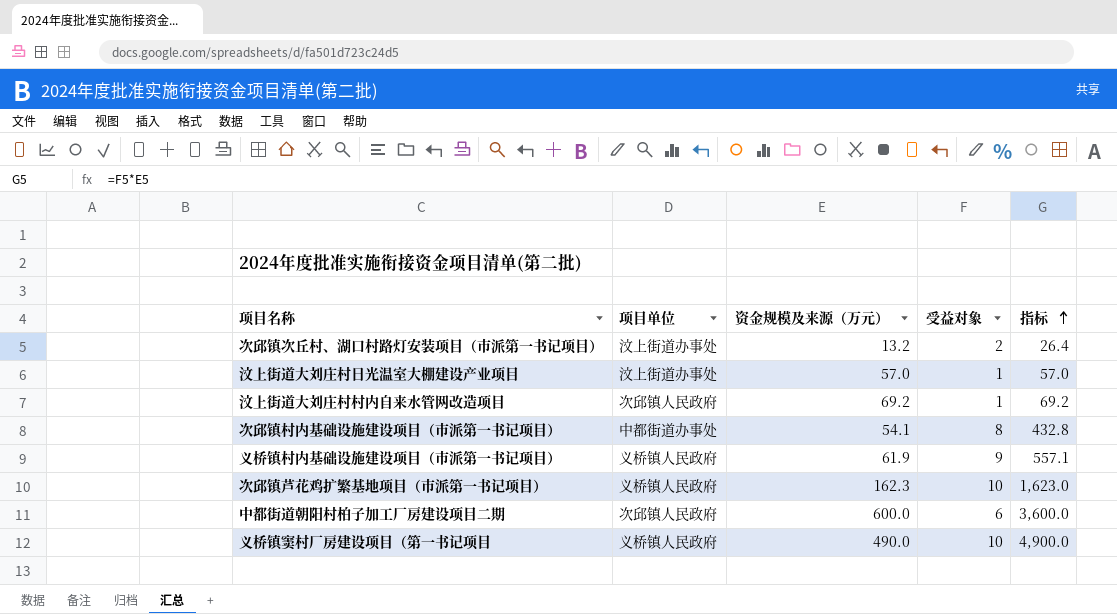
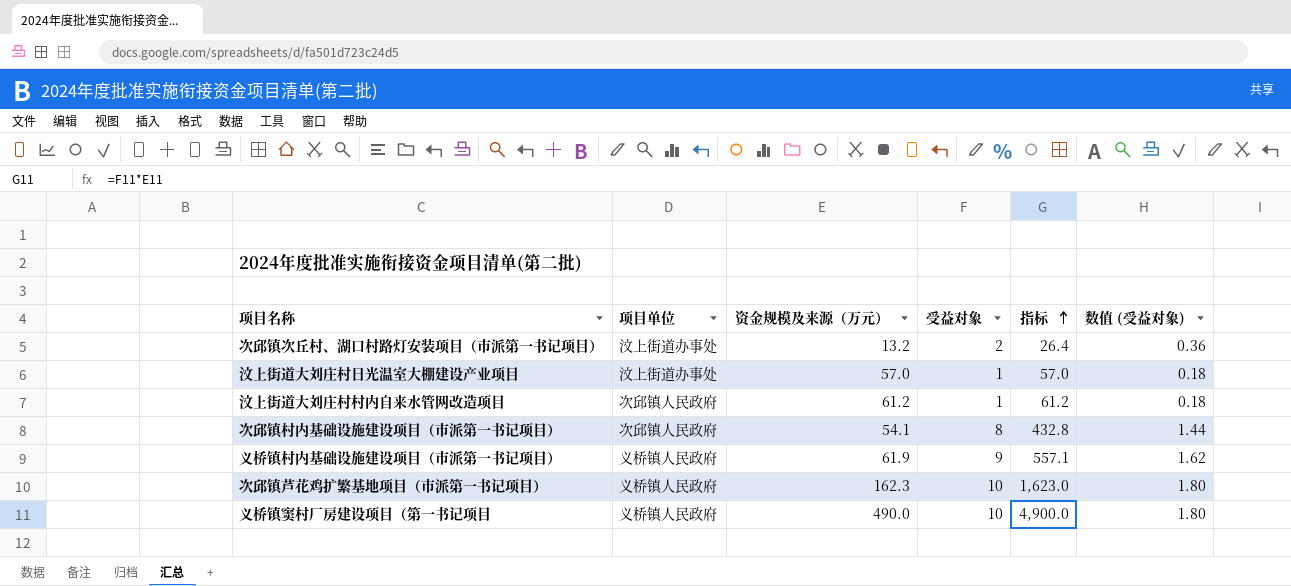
column 数值 (受益对象) | formula: none -> [受益对象] * 0.18
row 中都街道朝阳村柏子加工厂房建设项目二期: 次邱镇人民政府 | 600.0 | 6 | 3,600.0 -> none
汶上街道大刘庄村村内自来水管网改造项目 | 资金规模及来源（万元）: 69.2 -> 61.2
汶上街道大刘庄村村内自来水管网改造项目 | 指标: 69.2 -> 61.2
次邱镇村内基础设施建设项目（市派第一书记项目） | 项目单位: 中都街道办事处 -> 次邱镇人民政府

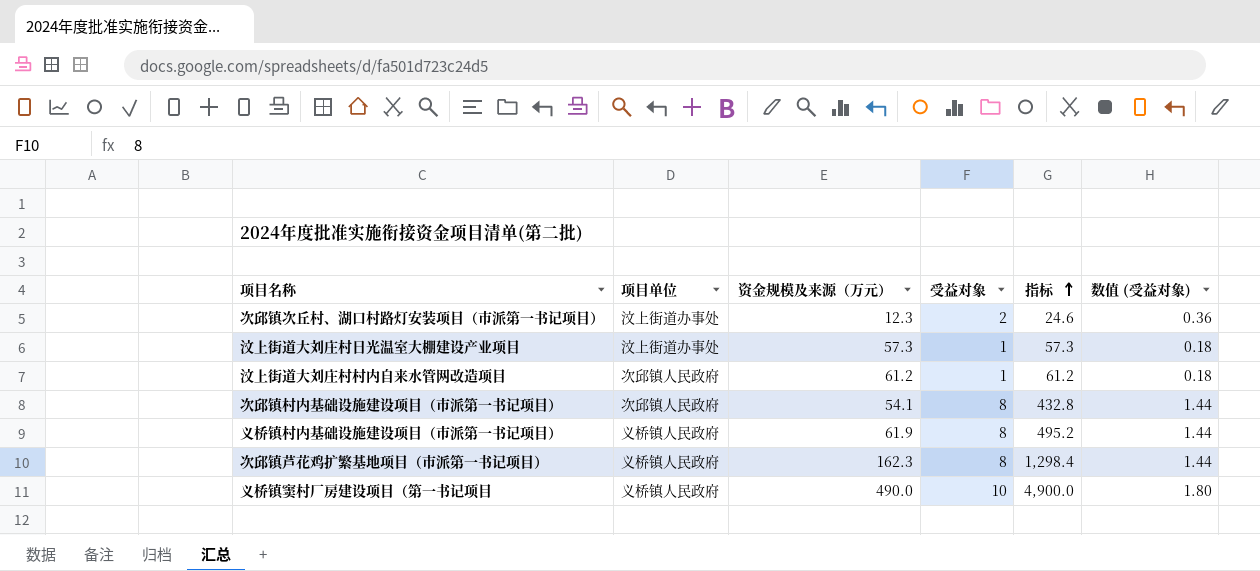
次邱镇次丘村、湖口村路灯安装项目（市派第一书记项目） | 资金规模及来源（万元）: 13.2 -> 12.3
次邱镇次丘村、湖口村路灯安装项目（市派第一书记项目） | 指标: 26.4 -> 24.6
汶上街道大刘庄村日光温室大棚建设产业项目 | 资金规模及来源（万元）: 57.0 -> 57.3
汶上街道大刘庄村日光温室大棚建设产业项目 | 指标: 57.0 -> 57.3
义桥镇村内基础设施建设项目（市派第一书记项目） | 受益对象: 9 -> 8
义桥镇村内基础设施建设项目（市派第一书记项目） | 指标: 557.1 -> 495.2
义桥镇村内基础设施建设项目（市派第一书记项目） | 数值 (受益对象): 1.62 -> 1.44
次邱镇芦花鸡扩繁基地项目（市派第一书记项目） | 受益对象: 10 -> 8
次邱镇芦花鸡扩繁基地项目（市派第一书记项目） | 指标: 1,623.0 -> 1,298.4
次邱镇芦花鸡扩繁基地项目（市派第一书记项目） | 数值 (受益对象): 1.80 -> 1.44

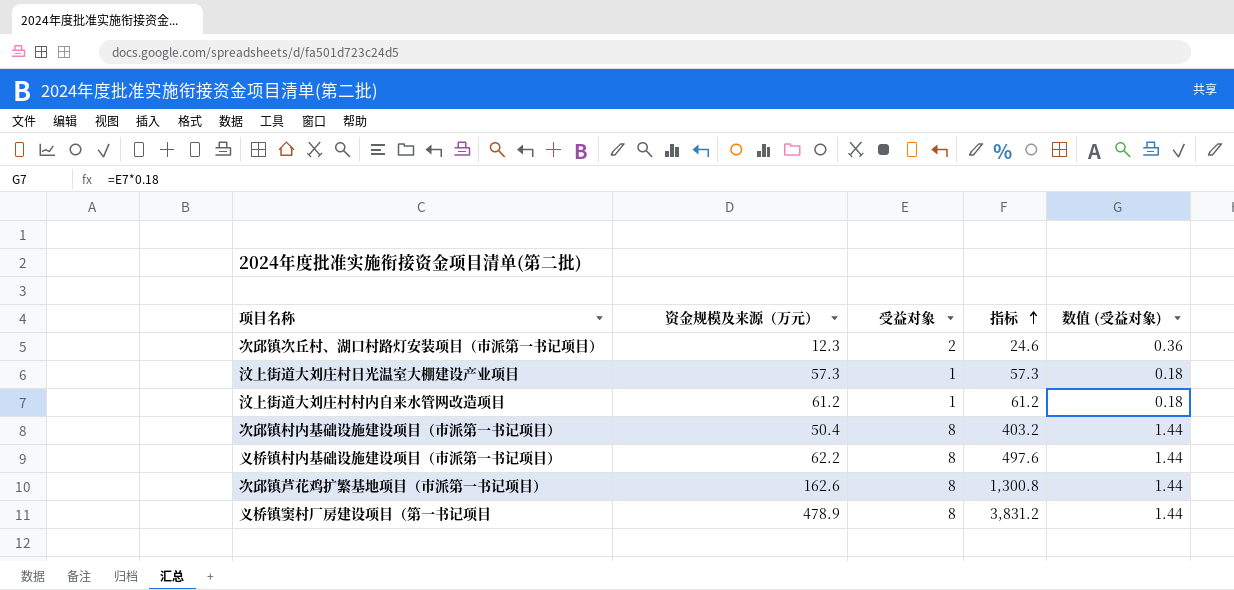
column 项目单位 | position: 2 -> none
次邱镇村内基础设施建设项目（市派第一书记项目） | 资金规模及来源（万元）: 54.1 -> 50.4
次邱镇村内基础设施建设项目（市派第一书记项目） | 指标: 432.8 -> 403.2
义桥镇村内基础设施建设项目（市派第一书记项目） | 资金规模及来源（万元）: 61.9 -> 62.2
义桥镇村内基础设施建设项目（市派第一书记项目） | 指标: 495.2 -> 497.6
次邱镇芦花鸡扩繁基地项目（市派第一书记项目） | 资金规模及来源（万元）: 162.3 -> 162.6
次邱镇芦花鸡扩繁基地项目（市派第一书记项目） | 指标: 1,298.4 -> 1,300.8
义桥镇窦村厂房建设项目（第一书记项目 | 资金规模及来源（万元）: 490.0 -> 478.9
义桥镇窦村厂房建设项目（第一书记项目 | 受益对象: 10 -> 8
义桥镇窦村厂房建设项目（第一书记项目 | 指标: 4,900.0 -> 3,831.2
义桥镇窦村厂房建设项目（第一书记项目 | 数值 (受益对象): 1.80 -> 1.44

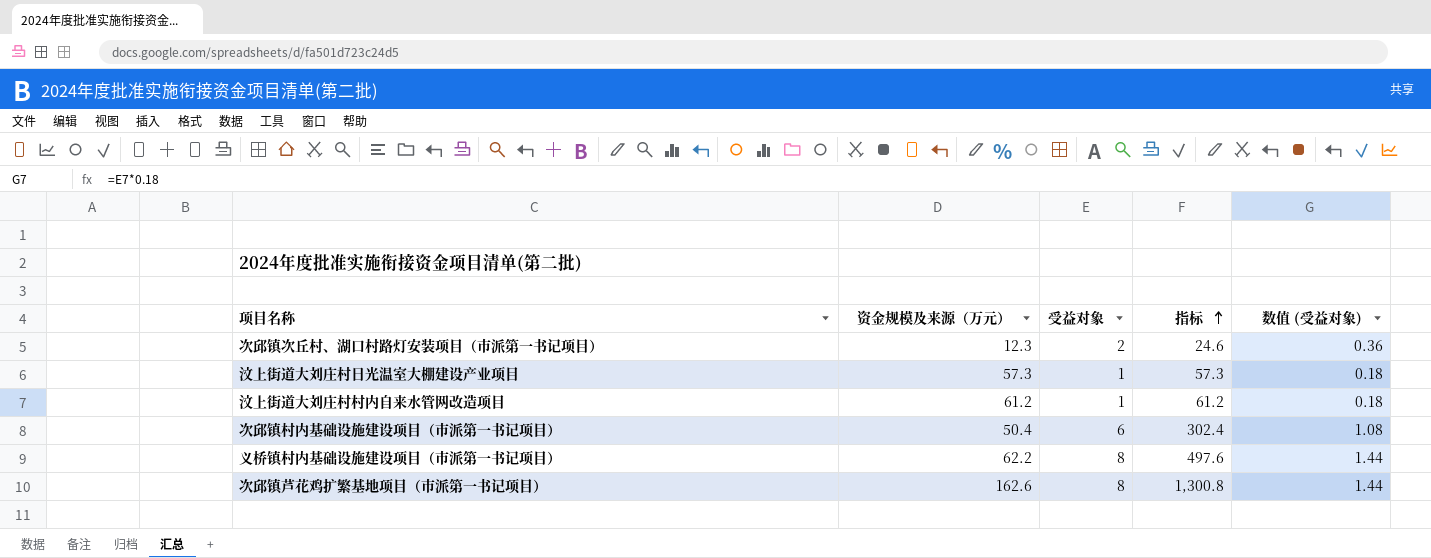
row 义桥镇窦村厂房建设项目（第一书记项目: 478.9 | 8 | 3,831.2 | 1.44 -> none
次邱镇村内基础设施建设项目（市派第一书记项目） | 受益对象: 8 -> 6
次邱镇村内基础设施建设项目（市派第一书记项目） | 指标: 403.2 -> 302.4
次邱镇村内基础设施建设项目（市派第一书记项目） | 数值 (受益对象): 1.44 -> 1.08

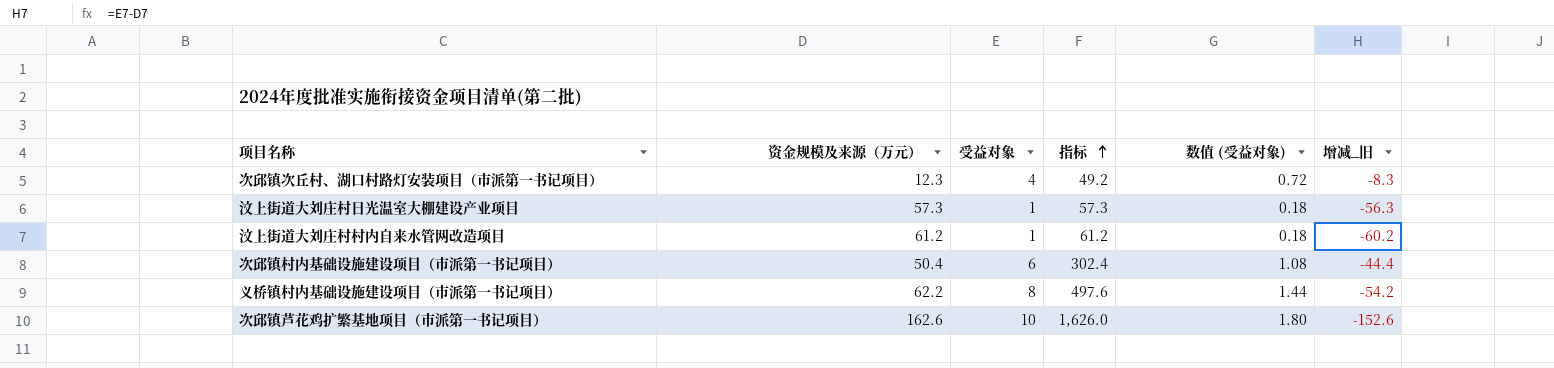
column 增减_旧 | formula: none -> [受益对象] - [资金规模及来源（万元）]
次邱镇次丘村、湖口村路灯安装项目（市派第一书记项目） | 受益对象: 2 -> 4
次邱镇次丘村、湖口村路灯安装项目（市派第一书记项目） | 指标: 24.6 -> 49.2
次邱镇次丘村、湖口村路灯安装项目（市派第一书记项目） | 数值 (受益对象): 0.36 -> 0.72
次邱镇芦花鸡扩繁基地项目（市派第一书记项目） | 受益对象: 8 -> 10
次邱镇芦花鸡扩繁基地项目（市派第一书记项目） | 指标: 1,300.8 -> 1,626.0
次邱镇芦花鸡扩繁基地项目（市派第一书记项目） | 数值 (受益对象): 1.44 -> 1.80

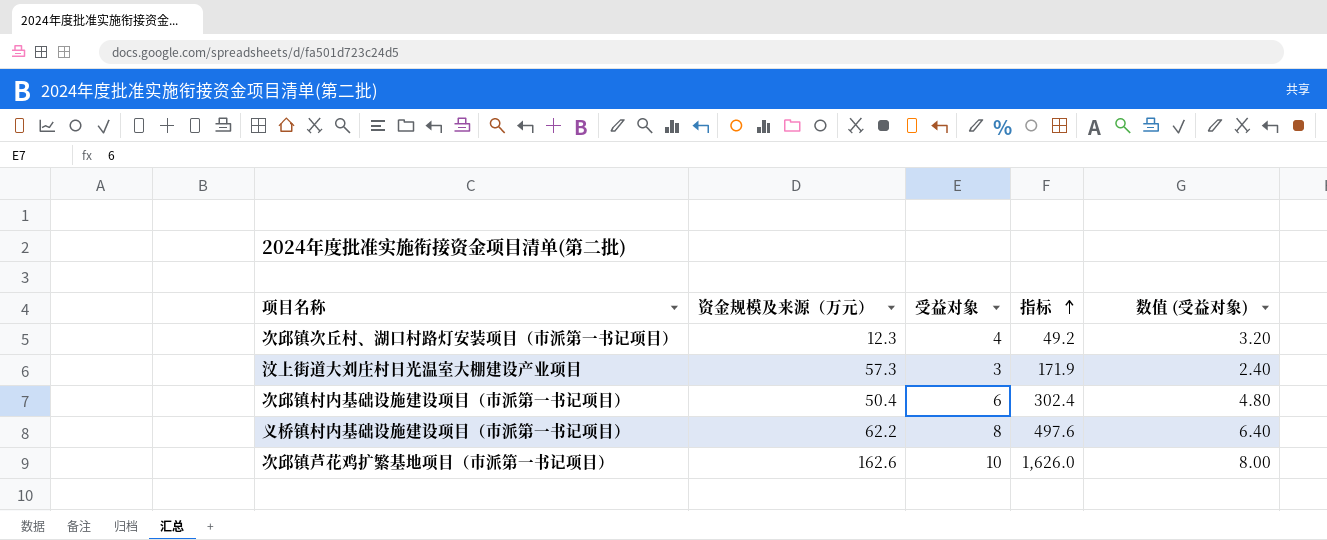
column 增减_旧 | formula: [受益对象] - [资金规模及来源（万元）] -> none
column 数值 (受益对象) | formula: [受益对象] * 0.18 -> [受益对象] * 0.8
row 汶上街道大刘庄村村内自来水管网改造项目: 61.2 | 1 | 61.2 | 0.18 | -60.2 -> none
汶上街道大刘庄村日光温室大棚建设产业项目 | 受益对象: 1 -> 3
汶上街道大刘庄村日光温室大棚建设产业项目 | 指标: 57.3 -> 171.9

